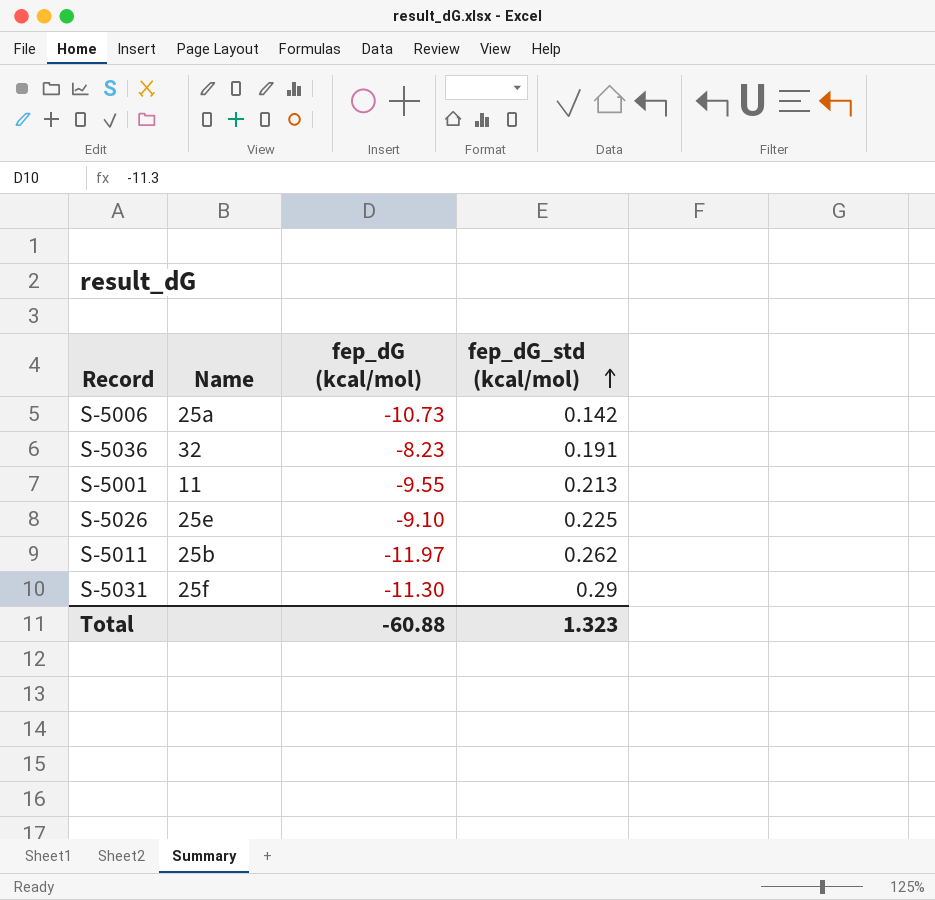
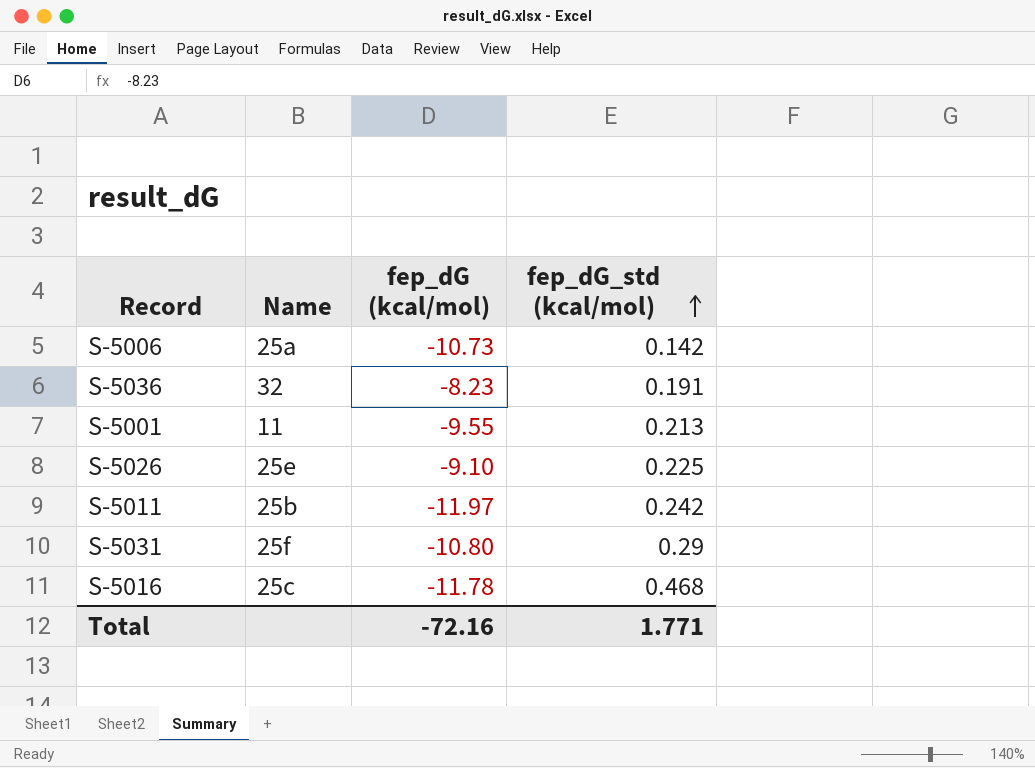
S-5011 | fep_dG_std (kcal/mol): 0.262 -> 0.242
S-5031 | fep_dG (kcal/mol): -11.30 -> -10.80
row S-5016: none -> 25c | -11.78 | 0.468
Total | fep_dG (kcal/mol): -60.88 -> -72.16
Total | fep_dG_std (kcal/mol): 1.323 -> 1.771

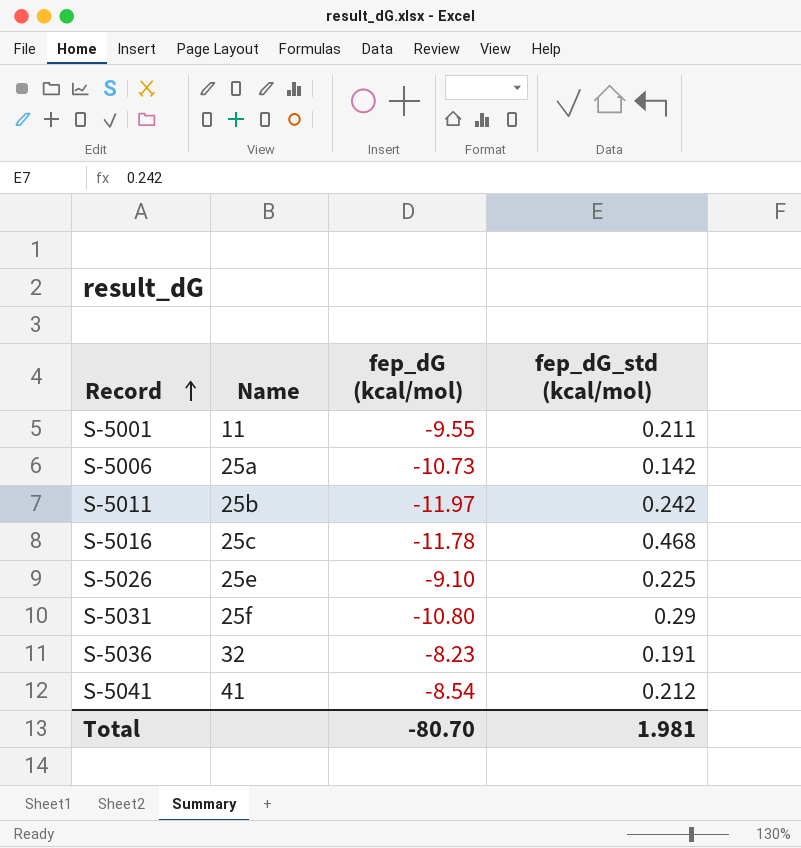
row order: fep_dG_std (kcal/mol) ascending -> Record ascending
S-5001 | fep_dG_std (kcal/mol): 0.213 -> 0.211
row S-5041: none -> 41 | -8.54 | 0.212
Total | fep_dG (kcal/mol): -72.16 -> -80.70
Total | fep_dG_std (kcal/mol): 1.771 -> 1.981

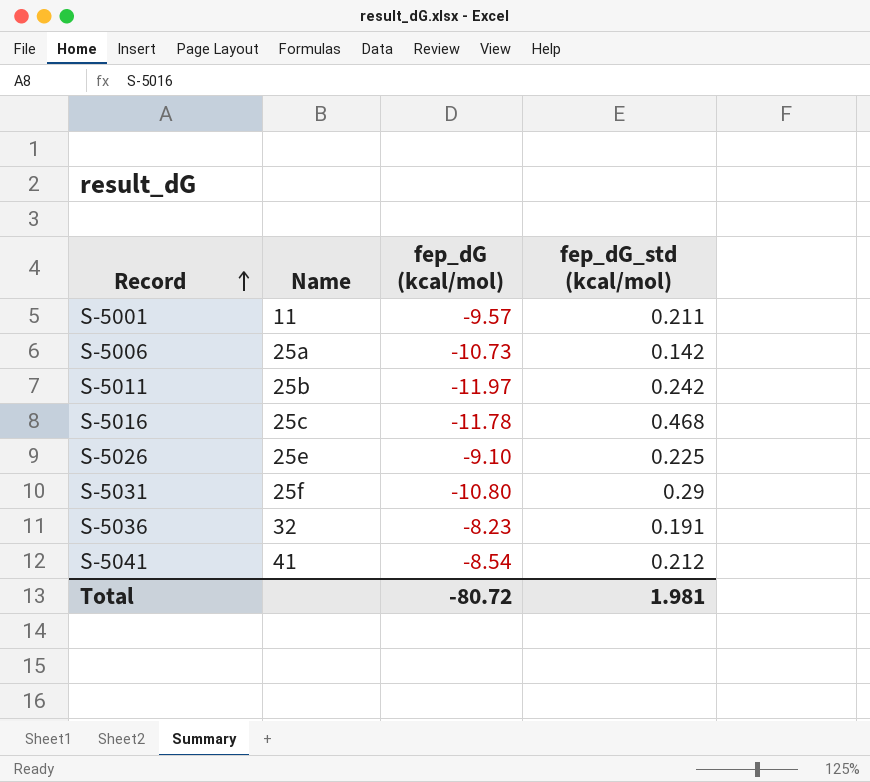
S-5001 | fep_dG (kcal/mol): -9.55 -> -9.57
Total | fep_dG (kcal/mol): -80.70 -> -80.72

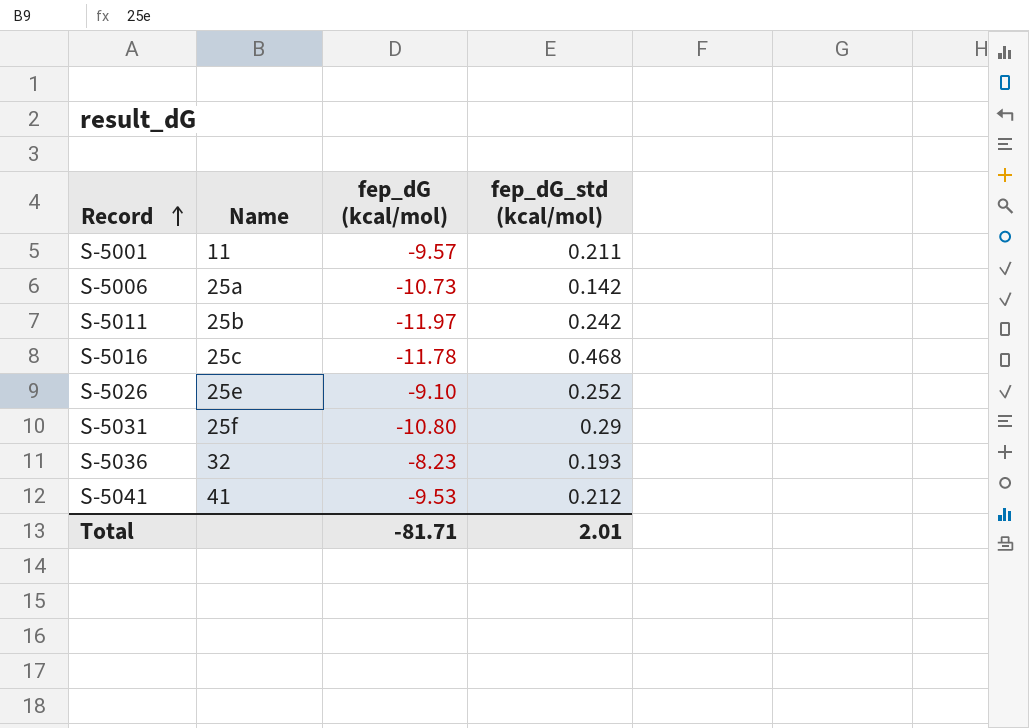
S-5026 | fep_dG_std (kcal/mol): 0.225 -> 0.252
S-5036 | fep_dG_std (kcal/mol): 0.191 -> 0.193
S-5041 | fep_dG (kcal/mol): -8.54 -> -9.53
Total | fep_dG (kcal/mol): -80.72 -> -81.71
Total | fep_dG_std (kcal/mol): 1.981 -> 2.01

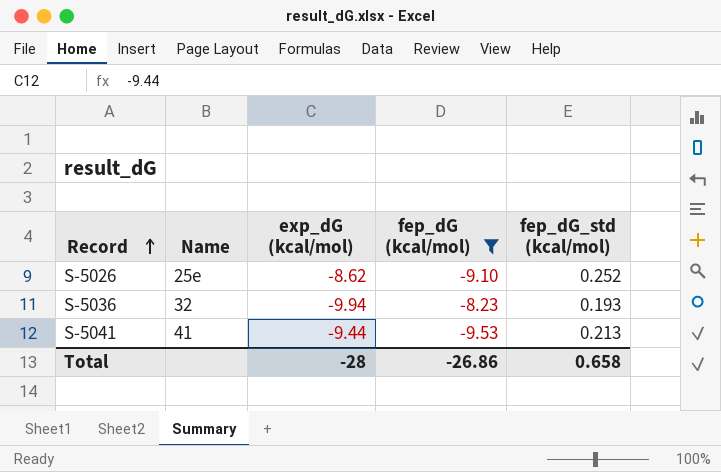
filter: none -> fep_dG (kcal/mol) >= -9.53
column exp_dG (kcal/mol) | position: none -> 3
S-5041 | fep_dG_std (kcal/mol): 0.212 -> 0.213
Total | fep_dG (kcal/mol): -81.71 -> -26.86
Total | fep_dG_std (kcal/mol): 2.01 -> 0.658

